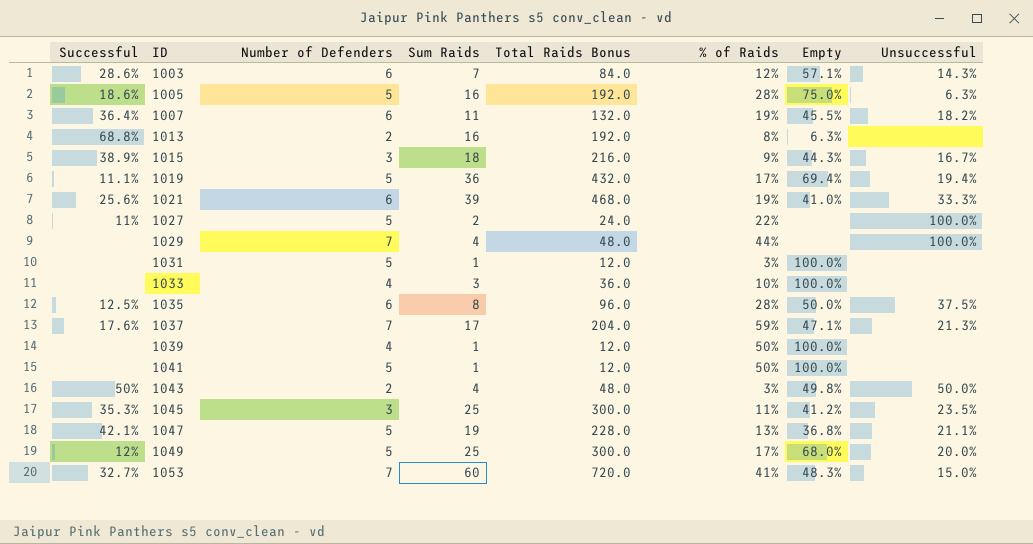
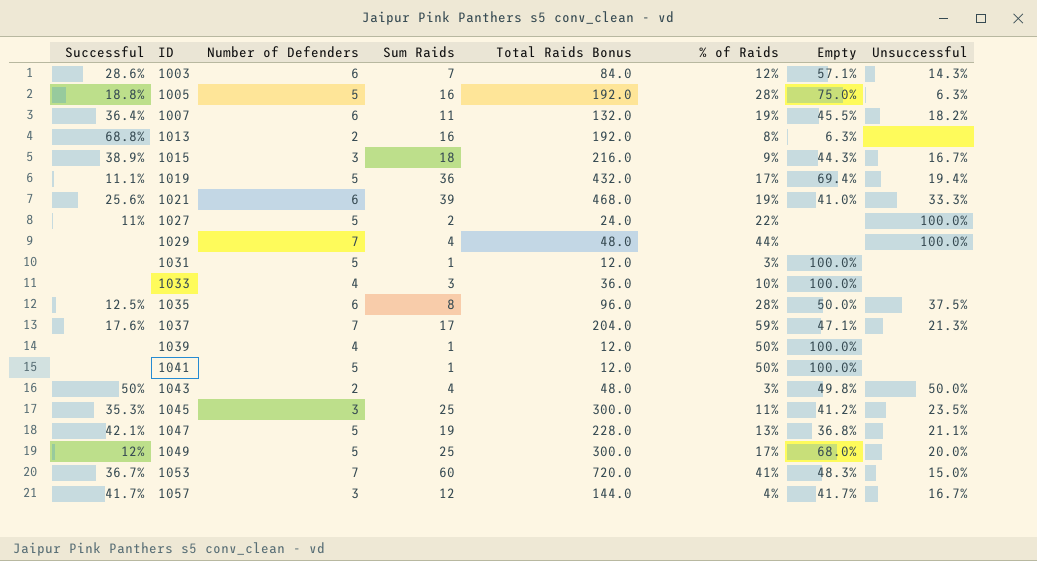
1005 | Successful: 18.6% -> 18.8%
1053 | Successful: 32.7% -> 36.7%
row 1057: none -> 41.7% | 3 | 12 | 144.0 | 4% | 41.7% | 16.7%

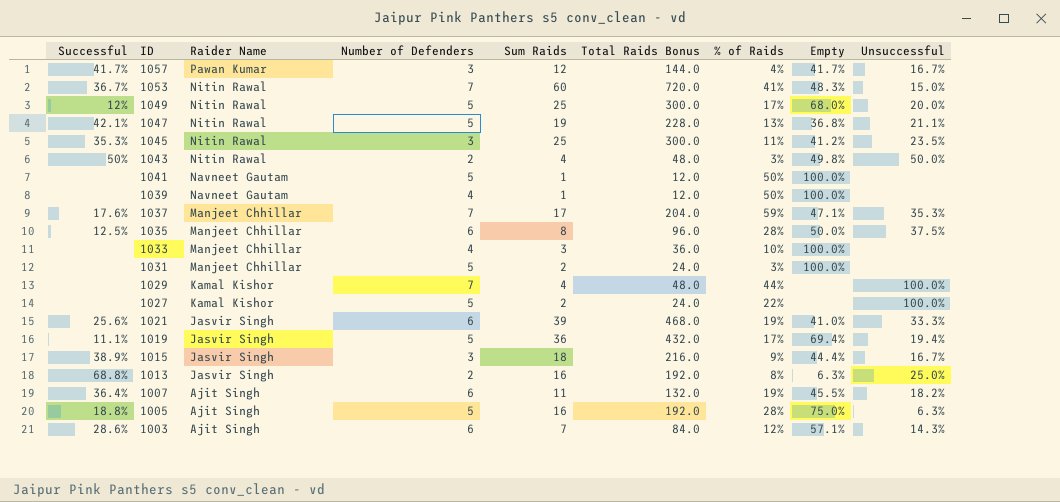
row order: ID ascending -> ID descending
column Raider Name | position: none -> 3
1037 | Unsuccessful: 21.3% -> 35.3%
1031 | Sum Raids: 1 -> 2
1031 | Total Raids Bonus: 12.0 -> 24.0
1027 | Successful: 11% -> none
1015 | Empty: 44.3% -> 44.4%
1013 | Unsuccessful: none -> 25.0%

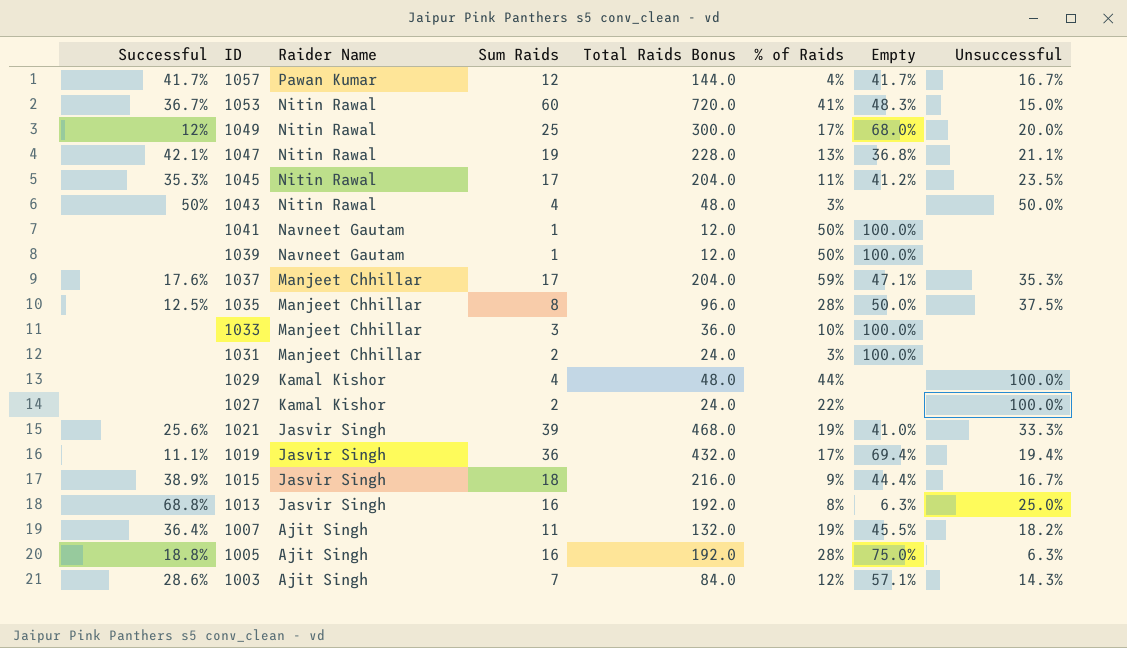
column Number of Defenders | position: 4 -> none
1045 | Sum Raids: 25 -> 17
1045 | Total Raids Bonus: 300.0 -> 204.0
1043 | Empty: 49.8% -> none

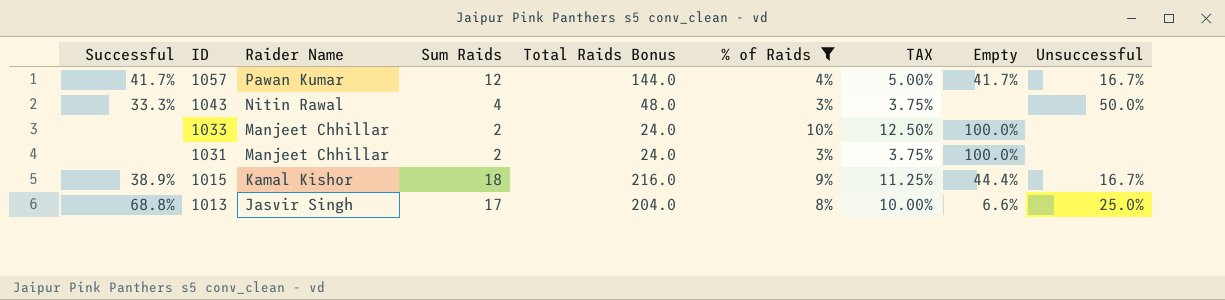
filter: none -> % of Raids <= 10%
column TAX | formula: none -> [% of Raids] * 1.25
1043 | Successful: 50% -> 33.3%
1033 | Sum Raids: 3 -> 2
1033 | Total Raids Bonus: 36.0 -> 24.0
1015 | Raider Name: Jasvir Singh -> Kamal Kishor
1013 | Sum Raids: 16 -> 17
1013 | Total Raids Bonus: 192.0 -> 204.0
1013 | Empty: 6.3% -> 6.6%

